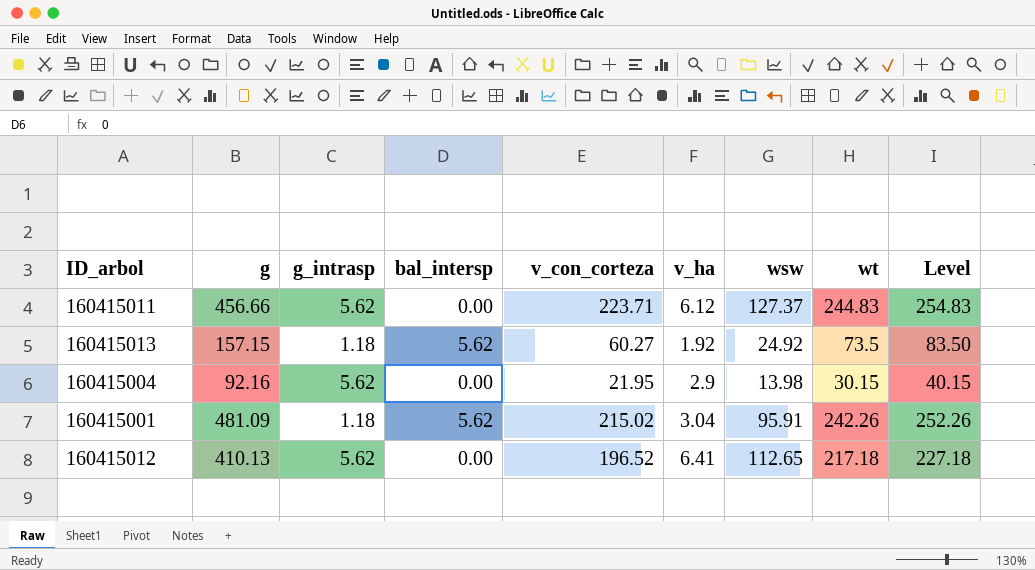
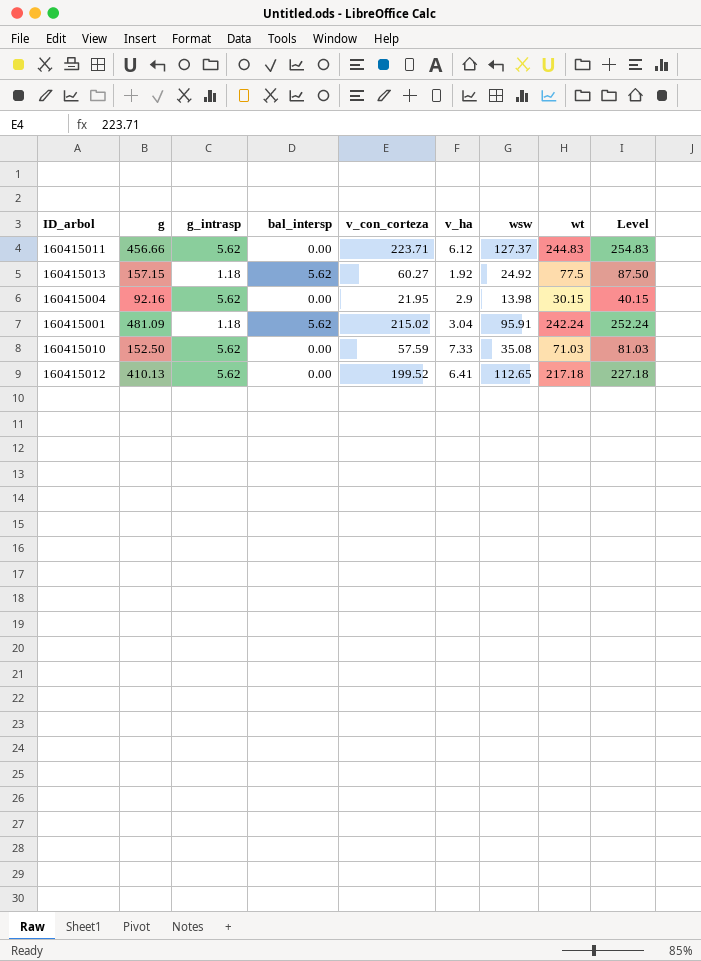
160415013 | wt: 73.5 -> 77.5
160415013 | Level: 83.50 -> 87.50
160415001 | wt: 242.26 -> 242.24
160415001 | Level: 252.26 -> 252.24
row 160415010: none -> 152.50 | 5.62 | 0.00 | 57.59 | 7.33 | 35.08 | 71.03 | 81.03
160415012 | v_con_corteza: 196.52 -> 199.52

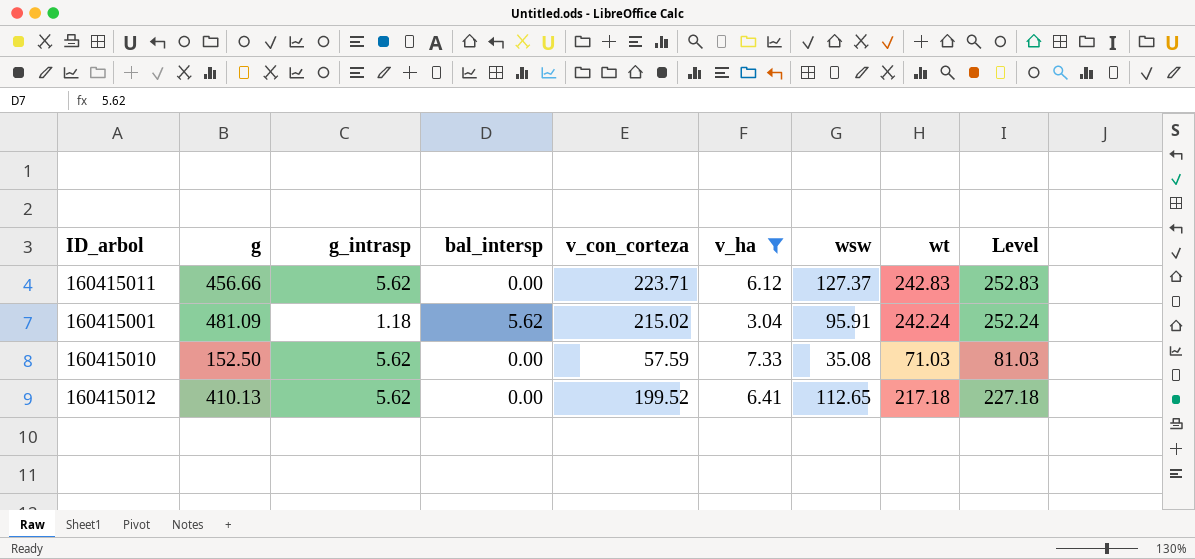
filter: none -> v_ha >= 3.04
160415011 | wt: 244.83 -> 242.83
160415011 | Level: 254.83 -> 252.83

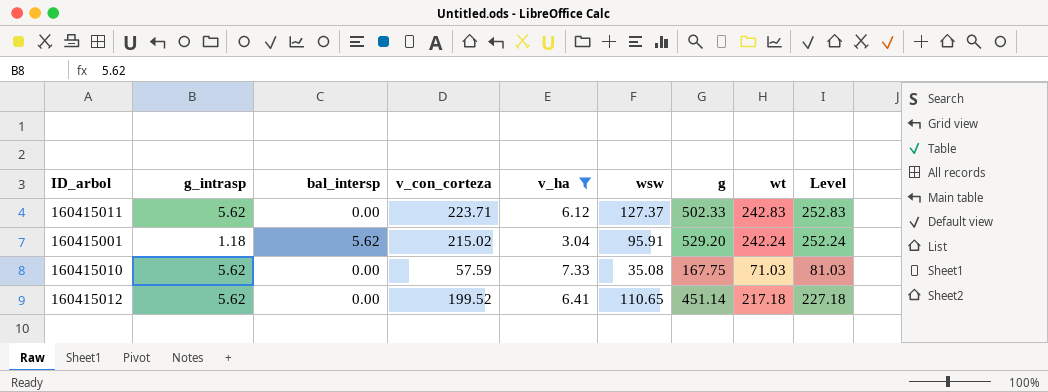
column g | position: 2 -> 7
160415011 | g: 456.66 -> 502.33
160415001 | g: 481.09 -> 529.20
160415010 | g: 152.50 -> 167.75
160415012 | wsw: 112.65 -> 110.65
160415012 | g: 410.13 -> 451.14

